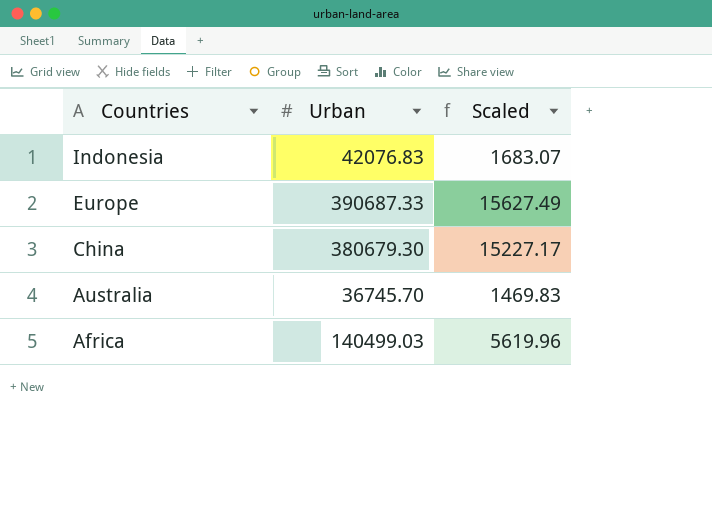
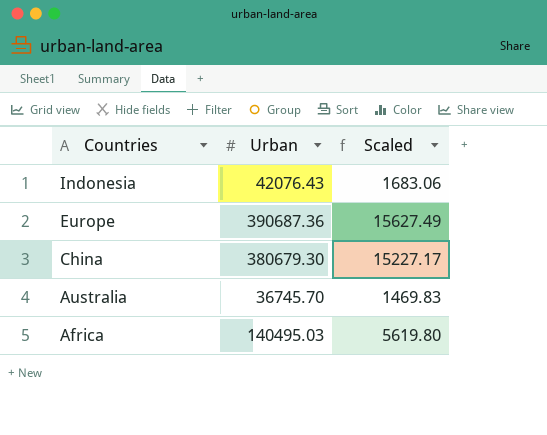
Indonesia | Urban: 42076.83 -> 42076.43
Indonesia | Scaled: 1683.07 -> 1683.06
Europe | Urban: 390687.33 -> 390687.36
Africa | Urban: 140499.03 -> 140495.03
Africa | Scaled: 5619.96 -> 5619.80

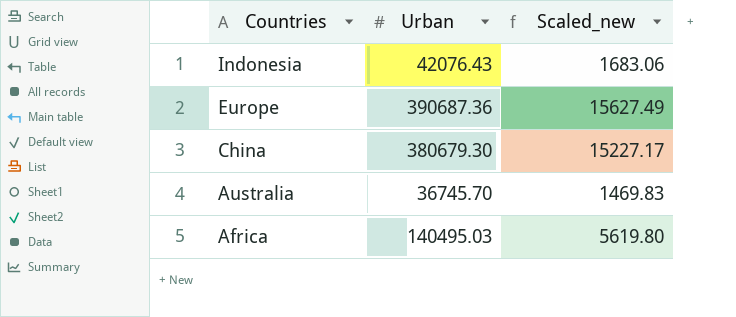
column name: Scaled -> Scaled_new

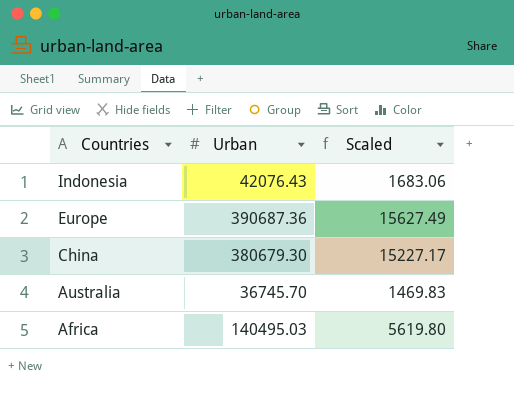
column name: Scaled_new -> Scaled

